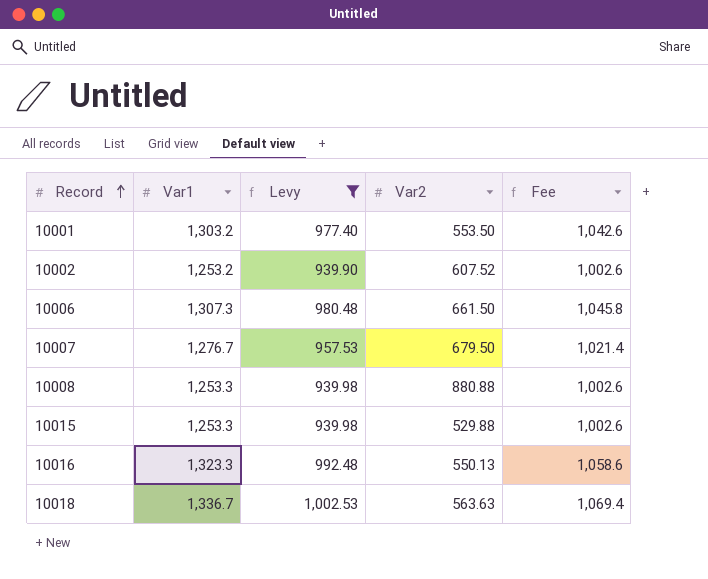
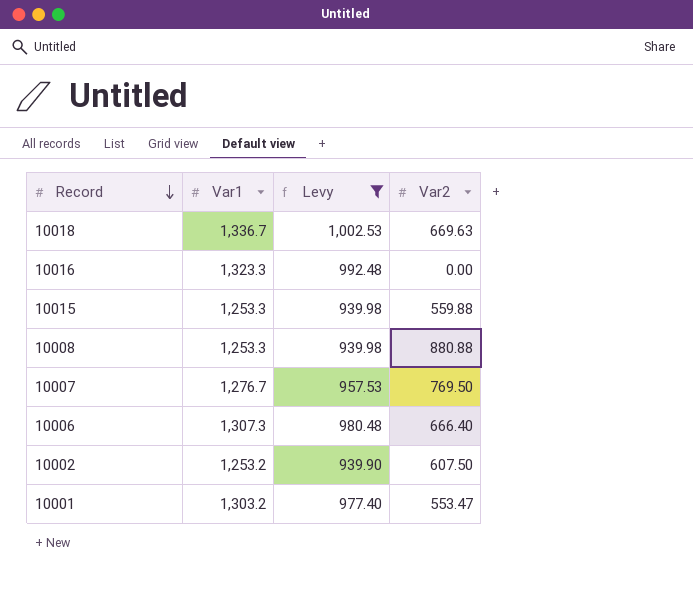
row order: Record ascending -> Record descending
column Fee | formula: [Var1] * 0.8 -> none
10018 | Var2: 563.63 -> 669.63
10016 | Var2: 550.13 -> 0.00
10015 | Var2: 529.88 -> 559.88
10007 | Var2: 679.50 -> 769.50
10006 | Var2: 661.50 -> 666.40
10002 | Var2: 607.52 -> 607.50
10001 | Var2: 553.50 -> 553.47

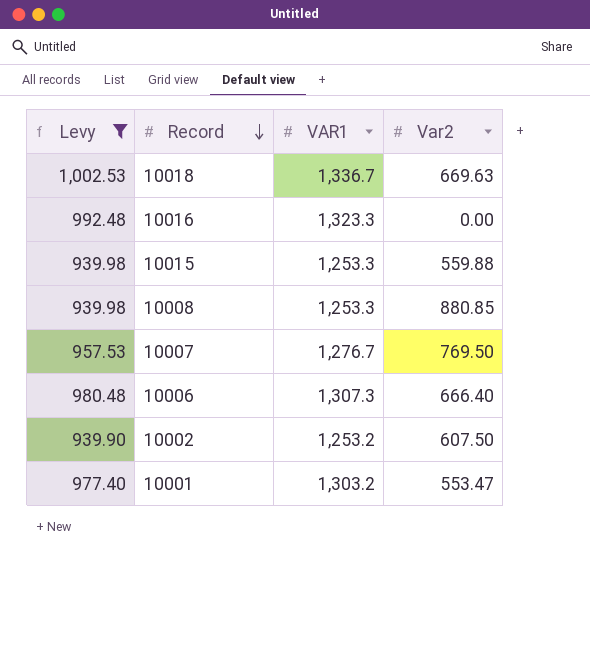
column Levy | position: 3 -> 1
column name: Var1 -> VAR1
10008 | Var2: 880.88 -> 880.85

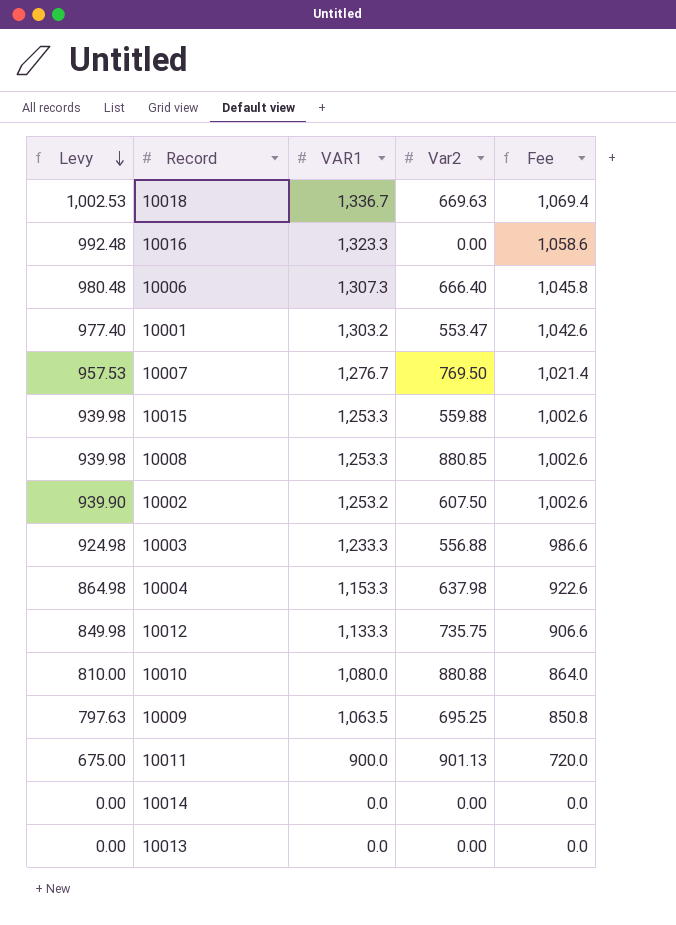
filter: Levy >= 939.90 -> none
row order: Record descending -> Levy descending
column Fee | formula: none -> [VAR1] * 0.8

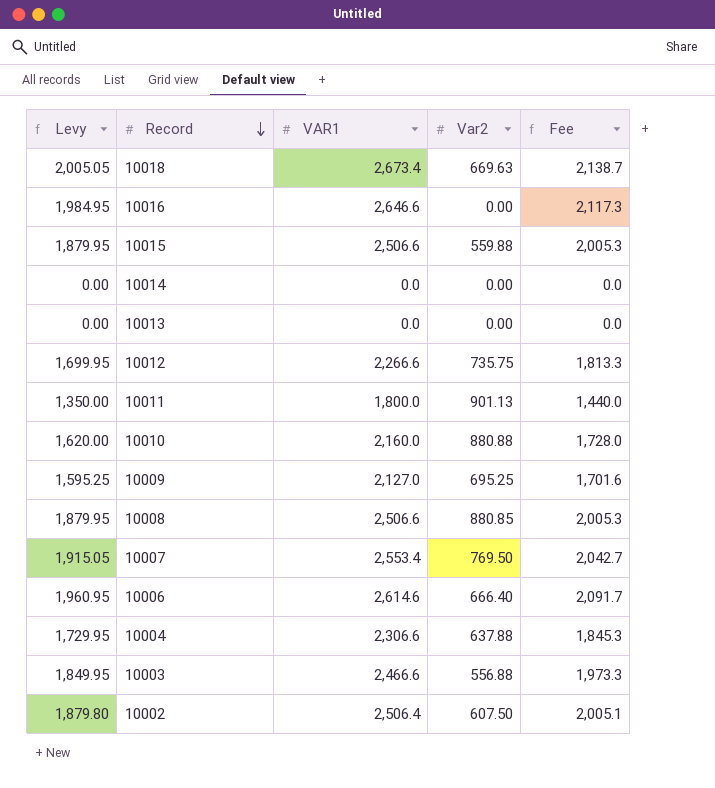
row order: Levy descending -> Record descending
row 10001: 977.40 | 1,303.2 | 553.47 | 1,042.6 -> none
10018 | Levy: 1,002.53 -> 2,005.05
10018 | VAR1: 1,336.7 -> 2,673.4
10018 | Fee: 1,069.4 -> 2,138.7
10016 | Levy: 992.48 -> 1,984.95
10016 | VAR1: 1,323.3 -> 2,646.6
10016 | Fee: 1,058.6 -> 2,117.3
10015 | Levy: 939.98 -> 1,879.95
10015 | VAR1: 1,253.3 -> 2,506.6
10015 | Fee: 1,002.6 -> 2,005.3
10012 | Levy: 849.98 -> 1,699.95
10012 | VAR1: 1,133.3 -> 2,266.6
10012 | Fee: 906.6 -> 1,813.3
10011 | Levy: 675.00 -> 1,350.00
10011 | VAR1: 900.0 -> 1,800.0
10011 | Fee: 720.0 -> 1,440.0
10010 | Levy: 810.00 -> 1,620.00
10010 | VAR1: 1,080.0 -> 2,160.0
10010 | Fee: 864.0 -> 1,728.0
10009 | Levy: 797.63 -> 1,595.25
10009 | VAR1: 1,063.5 -> 2,127.0
10009 | Fee: 850.8 -> 1,701.6
10008 | Levy: 939.98 -> 1,879.95
10008 | VAR1: 1,253.3 -> 2,506.6
10008 | Fee: 1,002.6 -> 2,005.3
10007 | Levy: 957.53 -> 1,915.05
10007 | VAR1: 1,276.7 -> 2,553.4
10007 | Fee: 1,021.4 -> 2,042.7
10006 | Levy: 980.48 -> 1,960.95
10006 | VAR1: 1,307.3 -> 2,614.6
10006 | Fee: 1,045.8 -> 2,091.7
10004 | Levy: 864.98 -> 1,729.95
10004 | VAR1: 1,153.3 -> 2,306.6
10004 | Var2: 637.98 -> 637.88
10004 | Fee: 922.6 -> 1,845.3
10003 | Levy: 924.98 -> 1,849.95
10003 | VAR1: 1,233.3 -> 2,466.6
10003 | Fee: 986.6 -> 1,973.3
10002 | Levy: 939.90 -> 1,879.80
10002 | VAR1: 1,253.2 -> 2,506.4
10002 | Fee: 1,002.6 -> 2,005.1

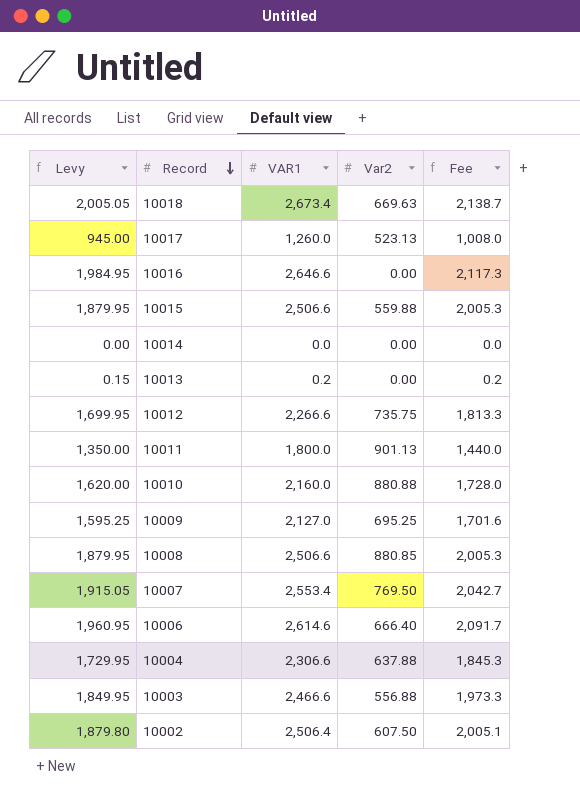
row 10017: none -> 945.00 | 1,260.0 | 523.13 | 1,008.0
10013 | Levy: 0.00 -> 0.15
10013 | VAR1: 0.0 -> 0.2
10013 | Fee: 0.0 -> 0.2

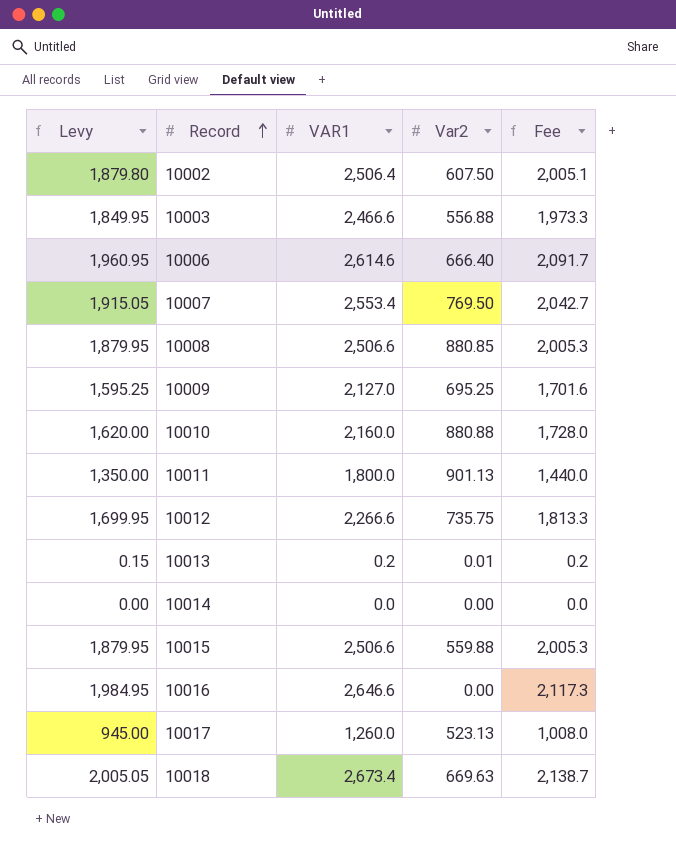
row order: Record descending -> Record ascending
row 10004: 1,729.95 | 2,306.6 | 637.88 | 1,845.3 -> none
10013 | Var2: 0.00 -> 0.01

